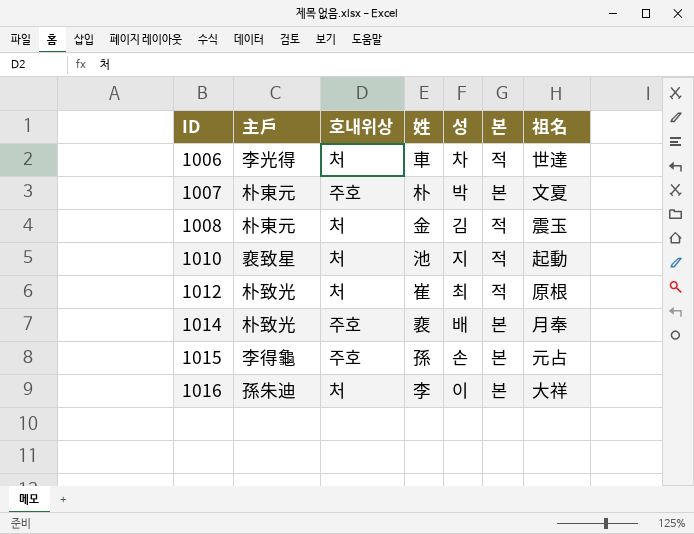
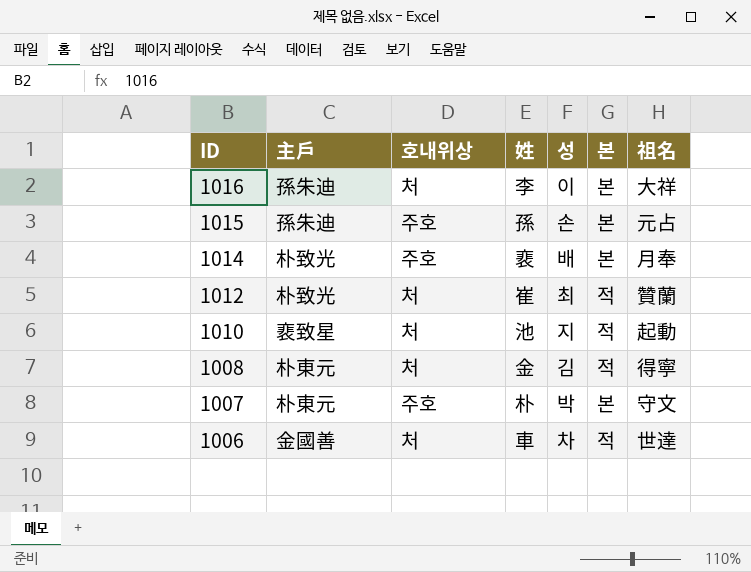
row order: ID ascending -> ID descending
1015 | 主戶: 李得龜 -> 孫朱迪
1012 | 祖名: 原根 -> 贊蘭
1008 | 祖名: 震玉 -> 得寧
1007 | 祖名: 文夏 -> 守文
1006 | 主戶: 李光得 -> 金國善

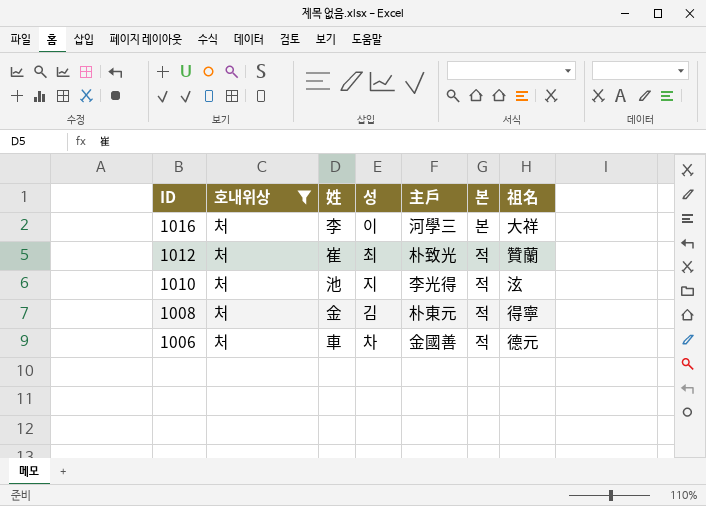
filter: none -> 호내위상 = 처
column 主戶 | position: 2 -> 5
1016 | 主戶: 孫朱迪 -> 河學三
1010 | 主戶: 裵致星 -> 李光得
1010 | 祖名: 起動 -> 泫
1006 | 祖名: 世達 -> 德元

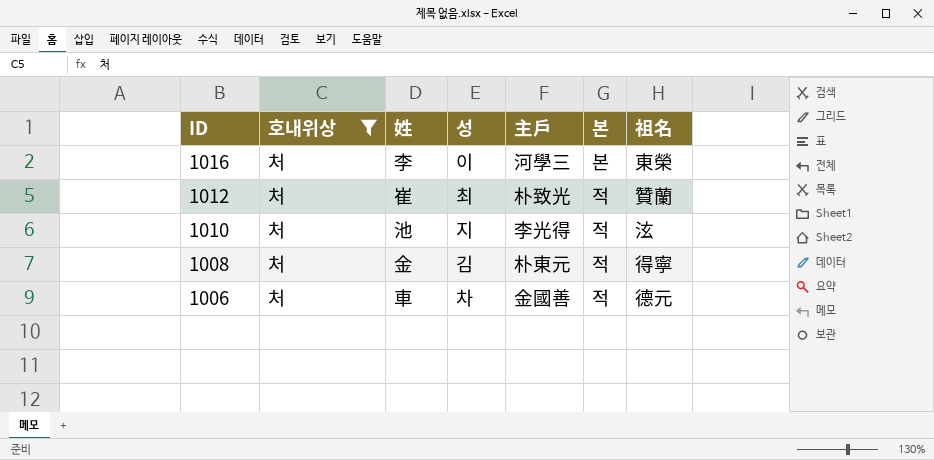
1016 | 祖名: 大祥 -> 東榮

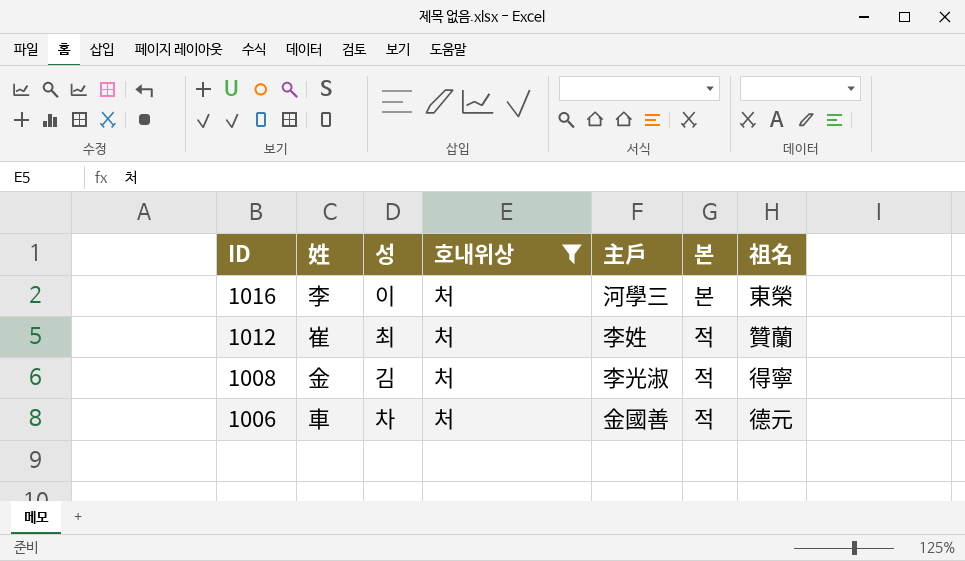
column 호내위상 | position: 2 -> 4
row 1010: 처 | 池 | 지 | 李光得 | 적 | 泫 -> none
1012 | 主戶: 朴致光 -> 李姓
1008 | 主戶: 朴東元 -> 李光淑

